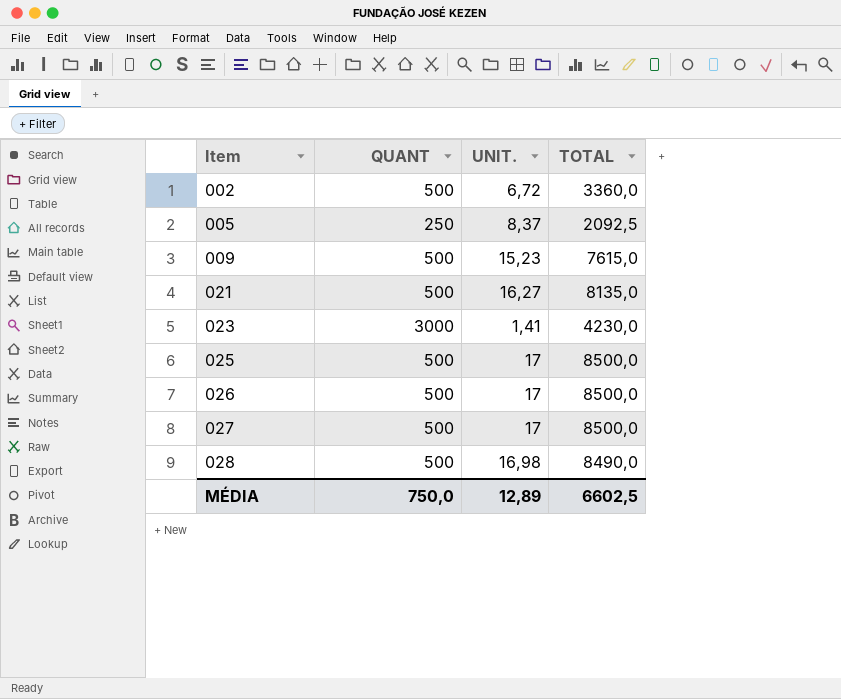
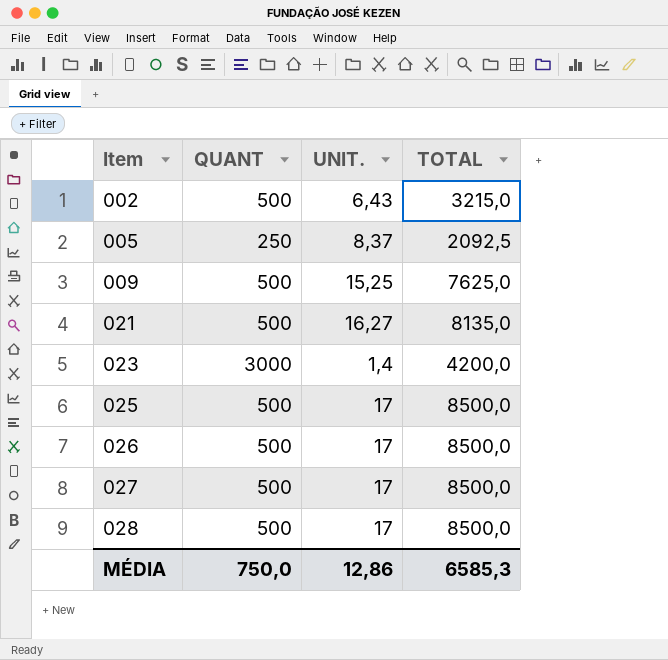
002 | UNIT.: 6,72 -> 6,43
002 | TOTAL: 3360,0 -> 3215,0
009 | UNIT.: 15,23 -> 15,25
009 | TOTAL: 7615,0 -> 7625,0
023 | UNIT.: 1,41 -> 1,4
023 | TOTAL: 4230,0 -> 4200,0
028 | UNIT.: 16,98 -> 17
028 | TOTAL: 8490,0 -> 8500,0
MÉDIA | UNIT.: 12,89 -> 12,86
MÉDIA | TOTAL: 6602,5 -> 6585,3

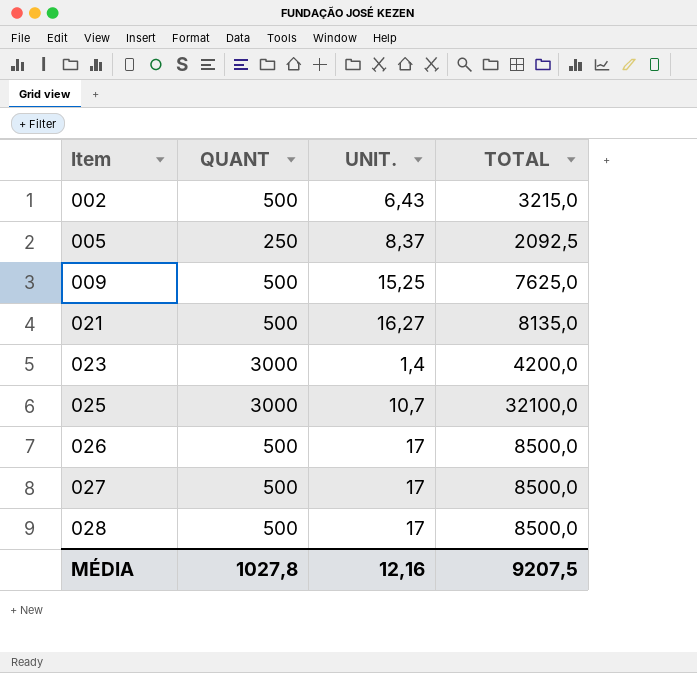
025 | QUANT: 500 -> 3000
025 | UNIT.: 17 -> 10,7
025 | TOTAL: 8500,0 -> 32100,0
MÉDIA | QUANT: 750,0 -> 1027,8
MÉDIA | UNIT.: 12,86 -> 12,16
MÉDIA | TOTAL: 6585,3 -> 9207,5

